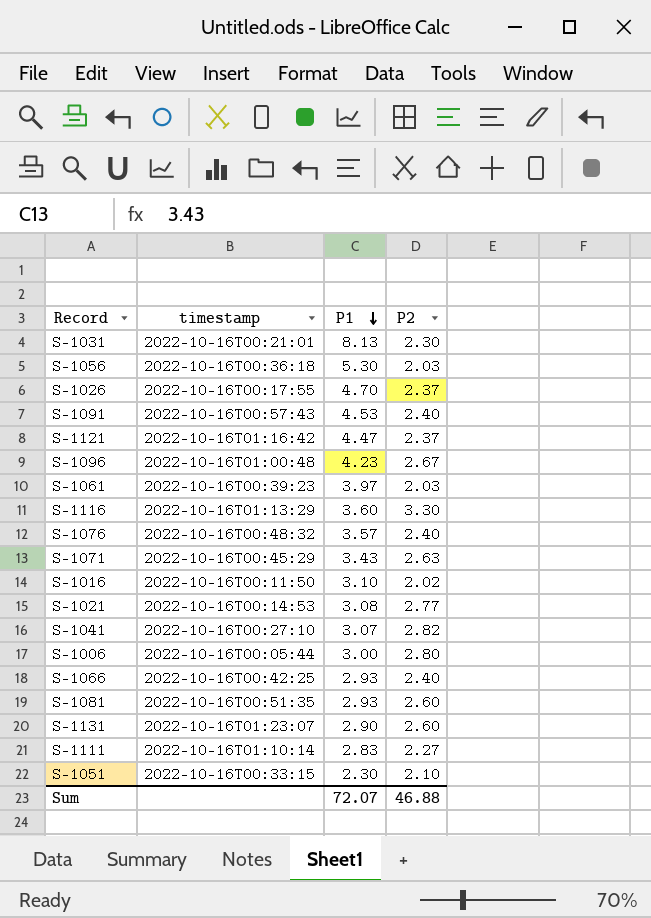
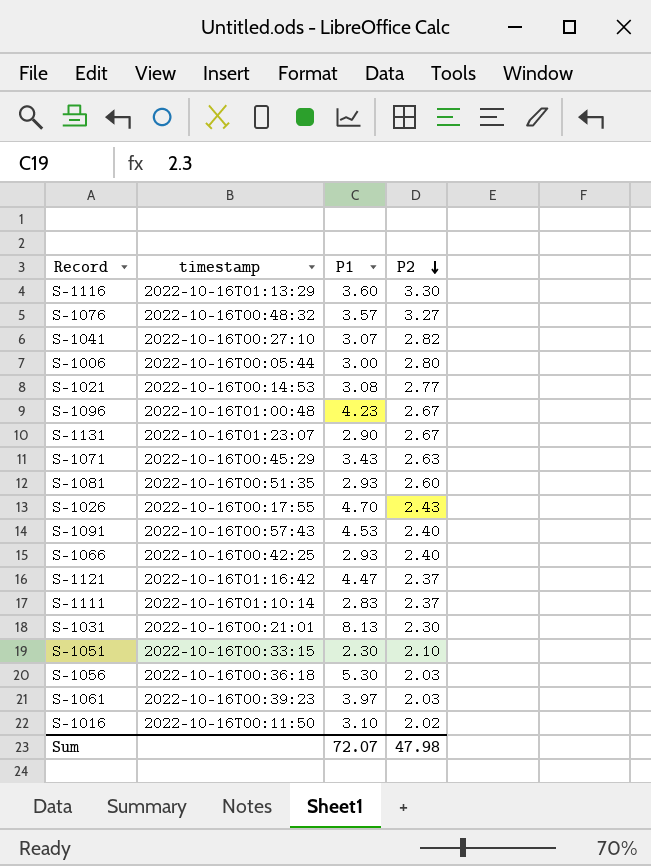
row order: P1 descending -> P2 descending
S-1076 | P2: 2.40 -> 3.27
S-1131 | P2: 2.60 -> 2.67
S-1026 | P2: 2.37 -> 2.43
S-1111 | P2: 2.27 -> 2.37
Sum | P2: 46.88 -> 47.98

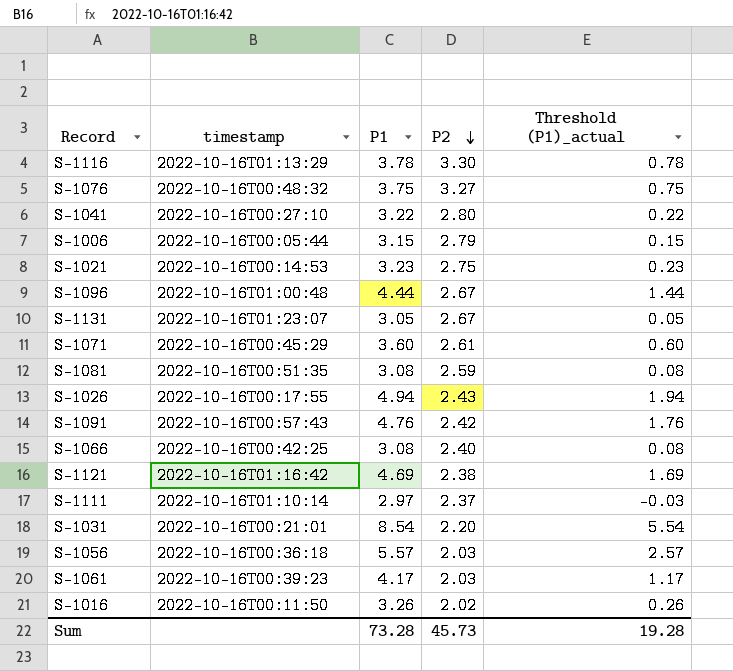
column Threshold (P1)_actual | formula: none -> [P1] - 3
row S-1051: 2022-10-16T00:33:15 | 2.30 | 2.10 -> none
S-1116 | P1: 3.60 -> 3.78
S-1076 | P1: 3.57 -> 3.75
S-1041 | P1: 3.07 -> 3.22
S-1041 | P2: 2.82 -> 2.80
S-1006 | P1: 3.00 -> 3.15
S-1006 | P2: 2.80 -> 2.79
S-1021 | P1: 3.08 -> 3.23
S-1021 | P2: 2.77 -> 2.75
S-1096 | P1: 4.23 -> 4.44
S-1131 | P1: 2.90 -> 3.05
S-1071 | P1: 3.43 -> 3.60
S-1071 | P2: 2.63 -> 2.61
S-1081 | P1: 2.93 -> 3.08
S-1081 | P2: 2.60 -> 2.59
S-1026 | P1: 4.70 -> 4.94
S-1091 | P1: 4.53 -> 4.76
S-1091 | P2: 2.40 -> 2.42
S-1066 | P1: 2.93 -> 3.08
S-1121 | P1: 4.47 -> 4.69
S-1121 | P2: 2.37 -> 2.38
S-1111 | P1: 2.83 -> 2.97
S-1031 | P1: 8.13 -> 8.54
S-1031 | P2: 2.30 -> 2.20
S-1056 | P1: 5.30 -> 5.57
S-1061 | P1: 3.97 -> 4.17
S-1016 | P1: 3.10 -> 3.26
Sum | P1: 72.07 -> 73.28
Sum | P2: 47.98 -> 45.73

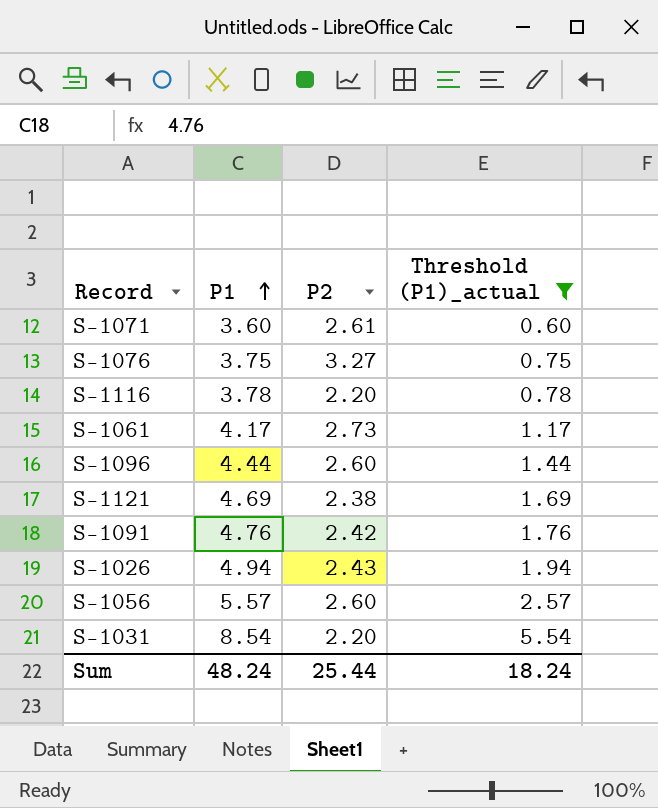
filter: none -> Threshold (P1)_actual >= 0.60
row order: P2 descending -> P1 ascending
column timestamp | position: 2 -> none
S-1116 | P2: 3.30 -> 2.20
S-1061 | P2: 2.03 -> 2.73
S-1096 | P2: 2.67 -> 2.60
S-1056 | P2: 2.03 -> 2.60
Sum | P1: 73.28 -> 48.24
Sum | P2: 45.73 -> 25.44
Sum | Threshold (P1)_actual: 19.28 -> 18.24

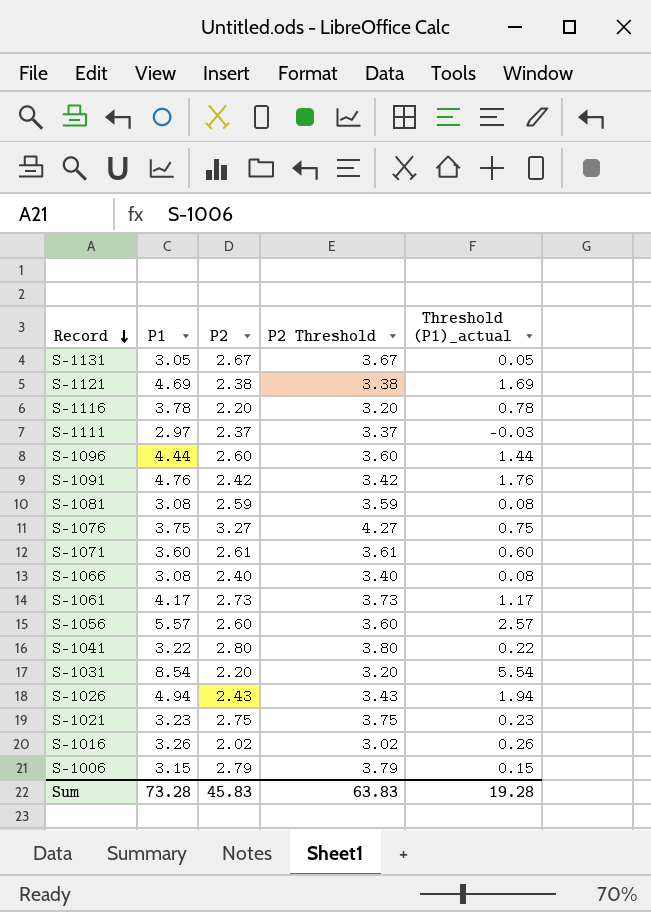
filter: Threshold (P1)_actual >= 0.60 -> none
row order: P1 ascending -> Record descending
column P2 Threshold | formula: none -> [P2] + 1
Sum | P1: 48.24 -> 73.28
Sum | P2: 25.44 -> 45.83
Sum | Threshold (P1)_actual: 18.24 -> 19.28

